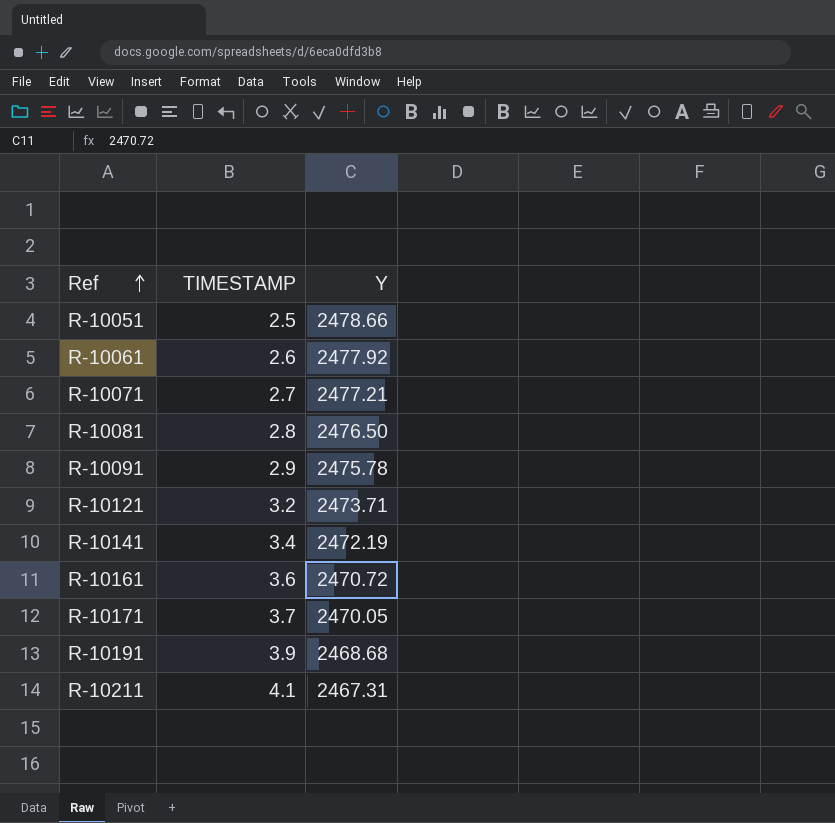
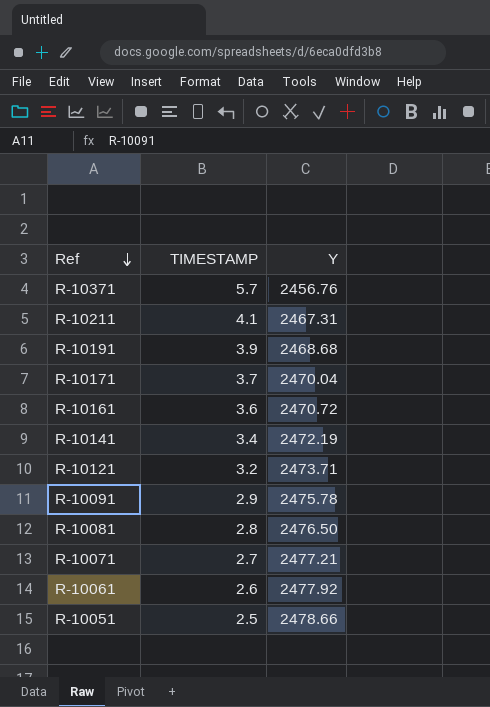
row order: Ref ascending -> Ref descending
row R-10371: none -> 5.7 | 2456.76
R-10171 | Y: 2470.05 -> 2470.04

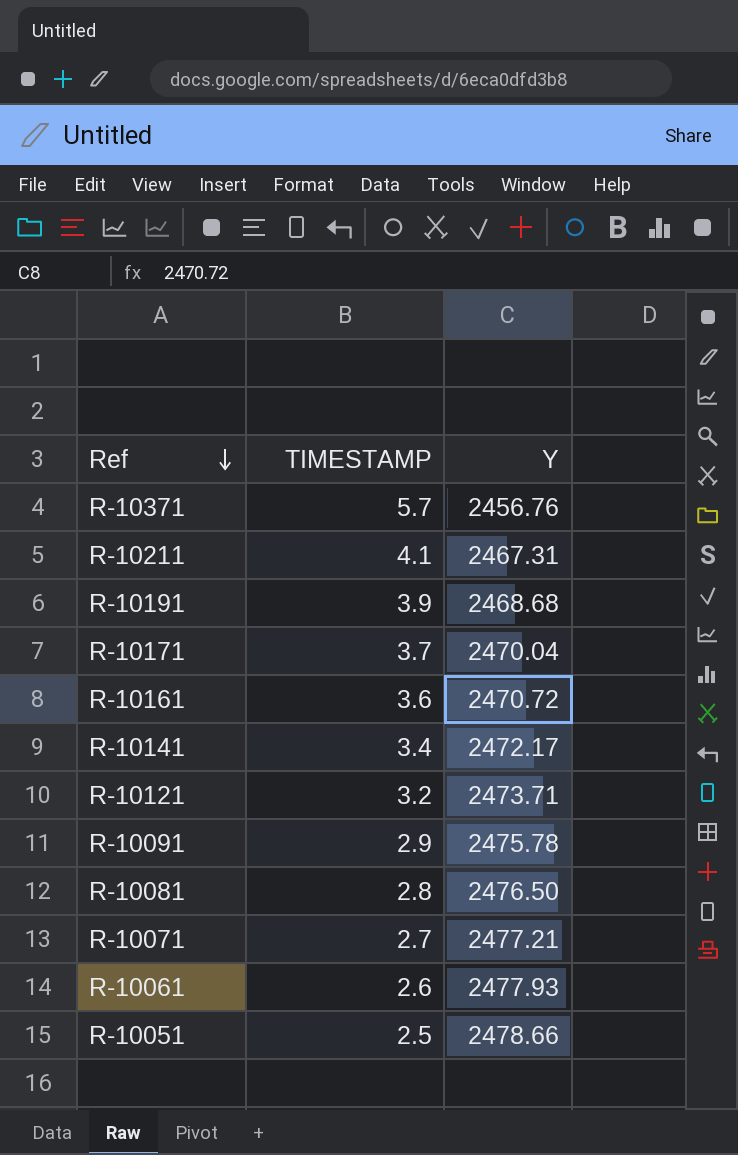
R-10141 | Y: 2472.19 -> 2472.17
R-10061 | Y: 2477.92 -> 2477.93

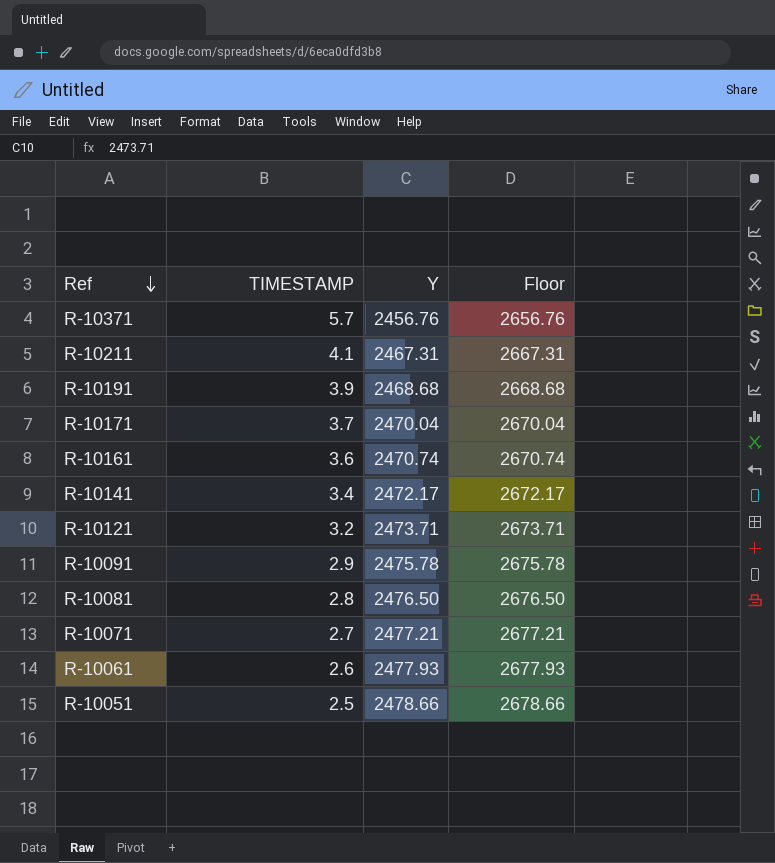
column Floor | formula: none -> [Y] + 200
R-10161 | Y: 2470.72 -> 2470.74

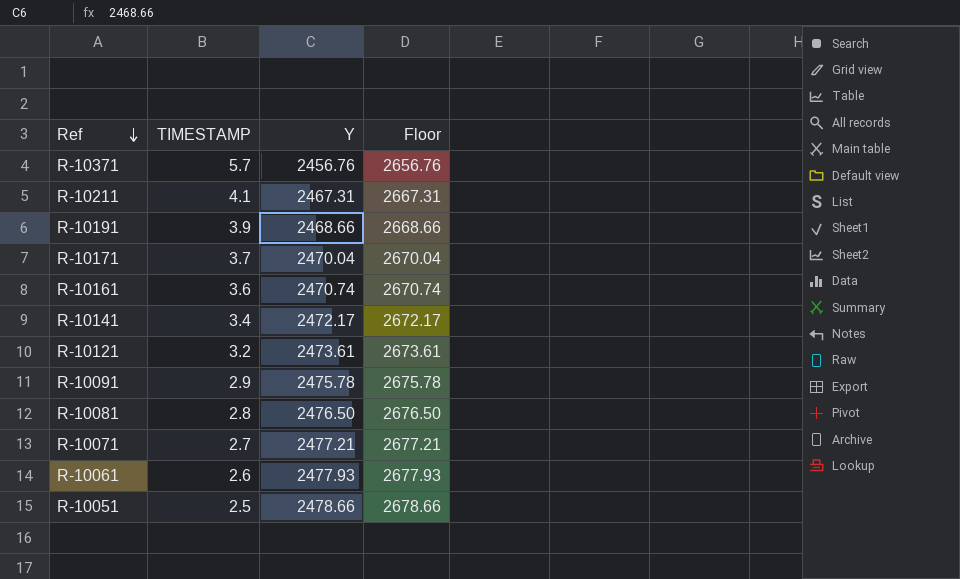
R-10191 | Y: 2468.68 -> 2468.66
R-10191 | Floor: 2668.68 -> 2668.66
R-10121 | Y: 2473.71 -> 2473.61
R-10121 | Floor: 2673.71 -> 2673.61

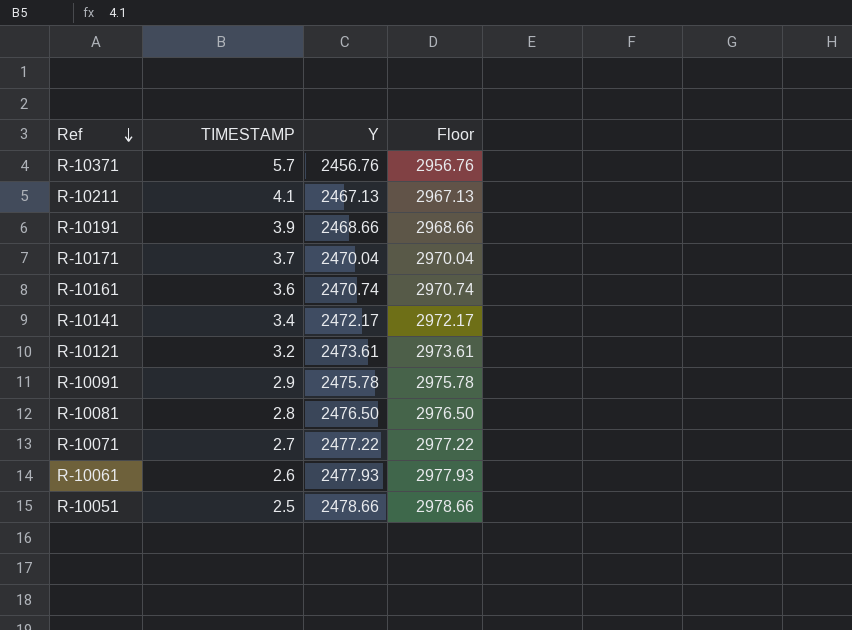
column Floor | formula: [Y] + 200 -> [Y] + 500
R-10211 | Y: 2467.31 -> 2467.13
R-10071 | Y: 2477.21 -> 2477.22

